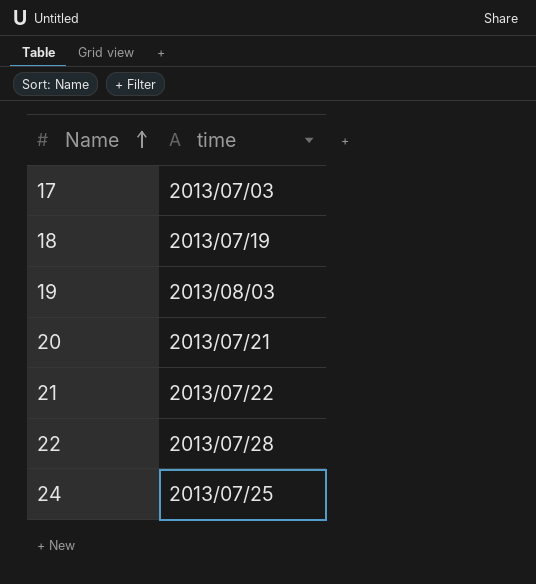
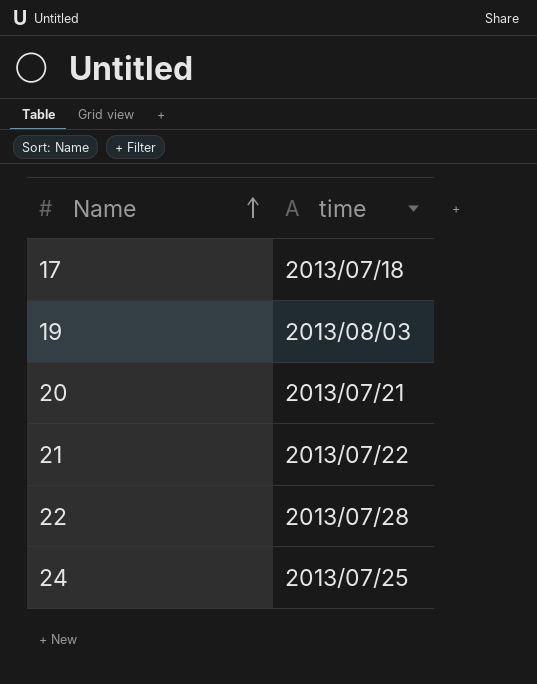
row 18: 2013/07/19 -> none
17 | time: 2013/07/03 -> 2013/07/18

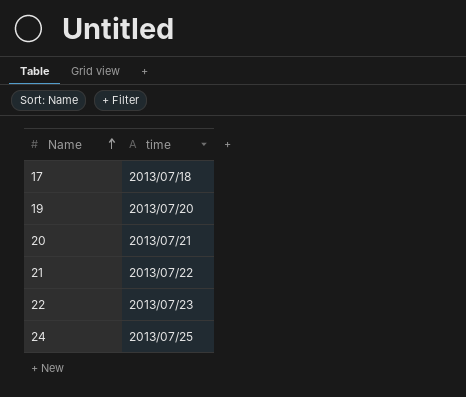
19 | time: 2013/08/03 -> 2013/07/20
22 | time: 2013/07/28 -> 2013/07/23

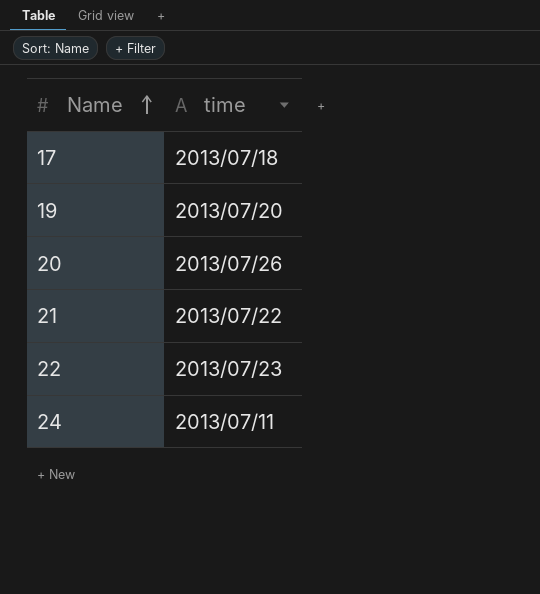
20 | time: 2013/07/21 -> 2013/07/26
24 | time: 2013/07/25 -> 2013/07/11

